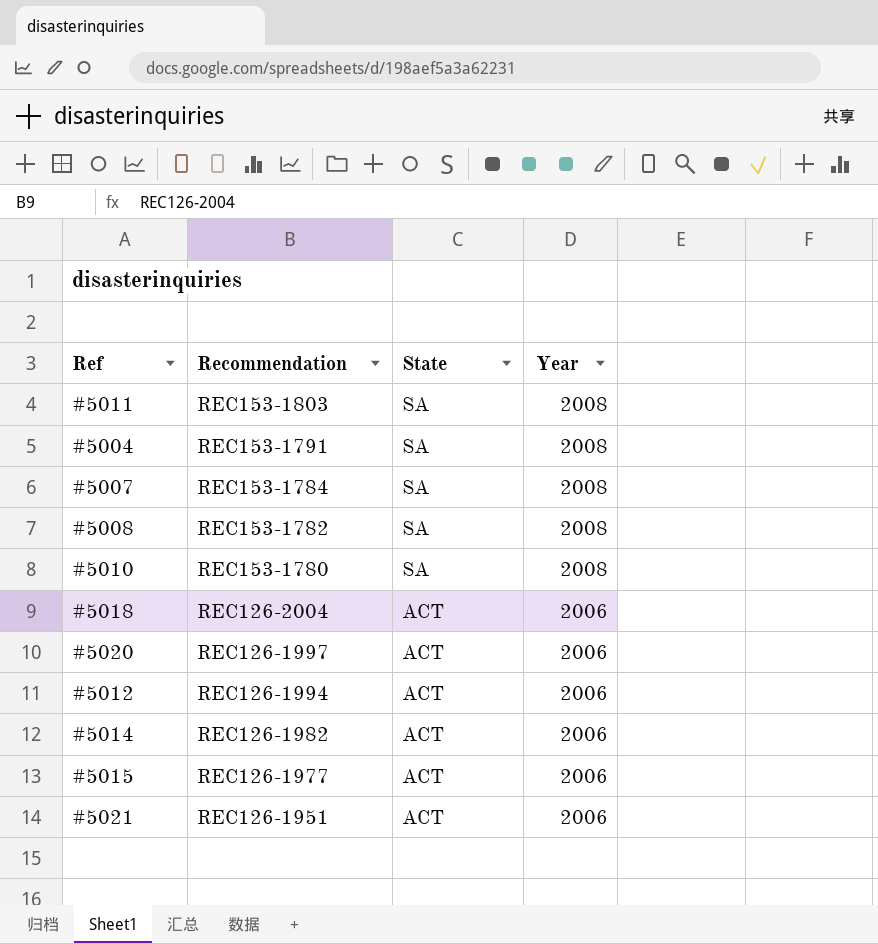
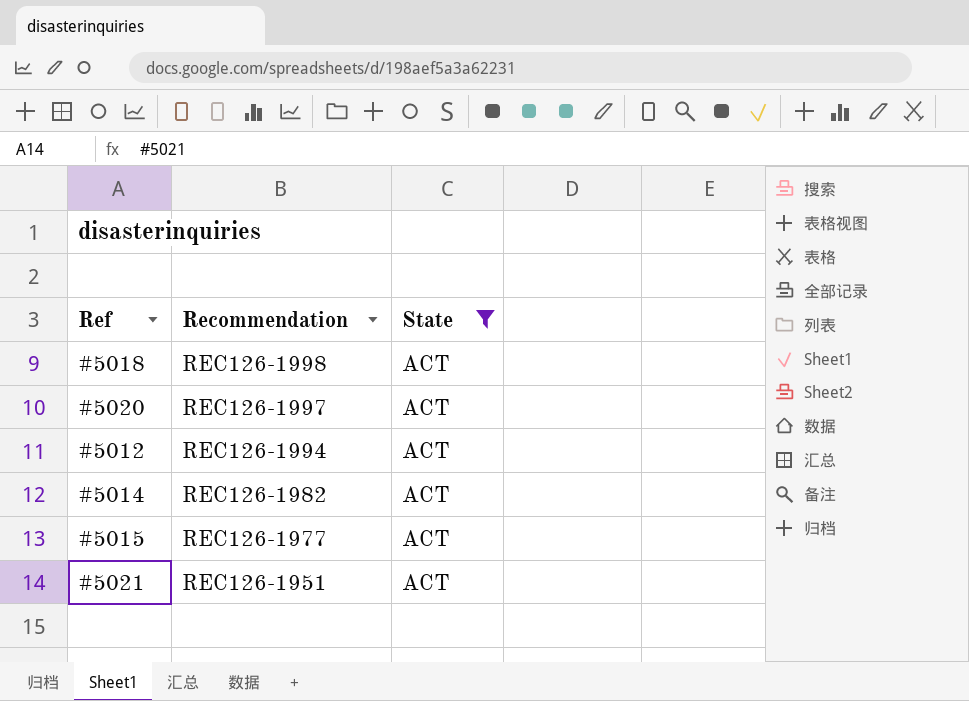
filter: none -> State = ACT
column Year | position: 4 -> none
#5018 | Recommendation: REC126-2004 -> REC126-1998

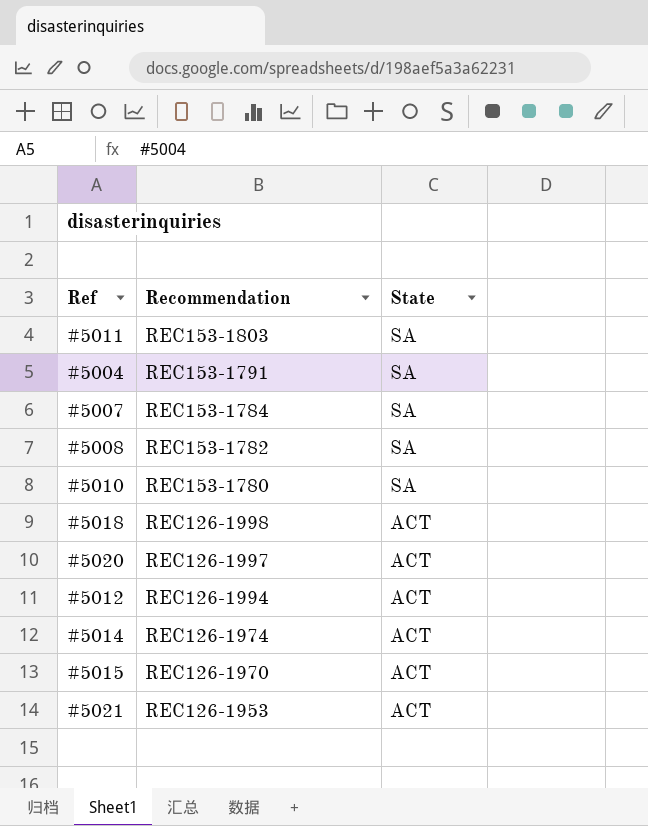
filter: State = ACT -> none
#5014 | Recommendation: REC126-1982 -> REC126-1974
#5015 | Recommendation: REC126-1977 -> REC126-1970
#5021 | Recommendation: REC126-1951 -> REC126-1953

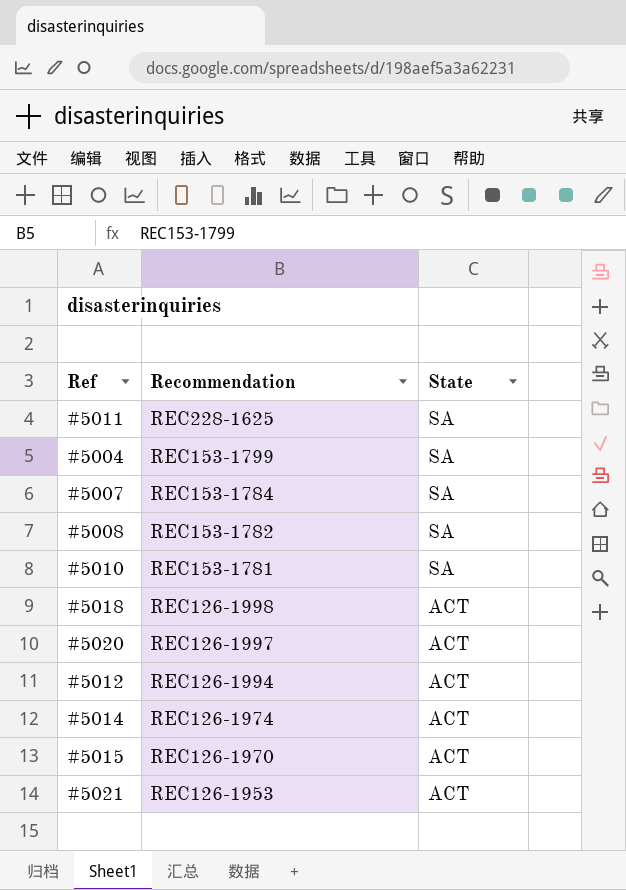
#5011 | Recommendation: REC153-1803 -> REC228-1625
#5004 | Recommendation: REC153-1791 -> REC153-1799
#5010 | Recommendation: REC153-1780 -> REC153-1781

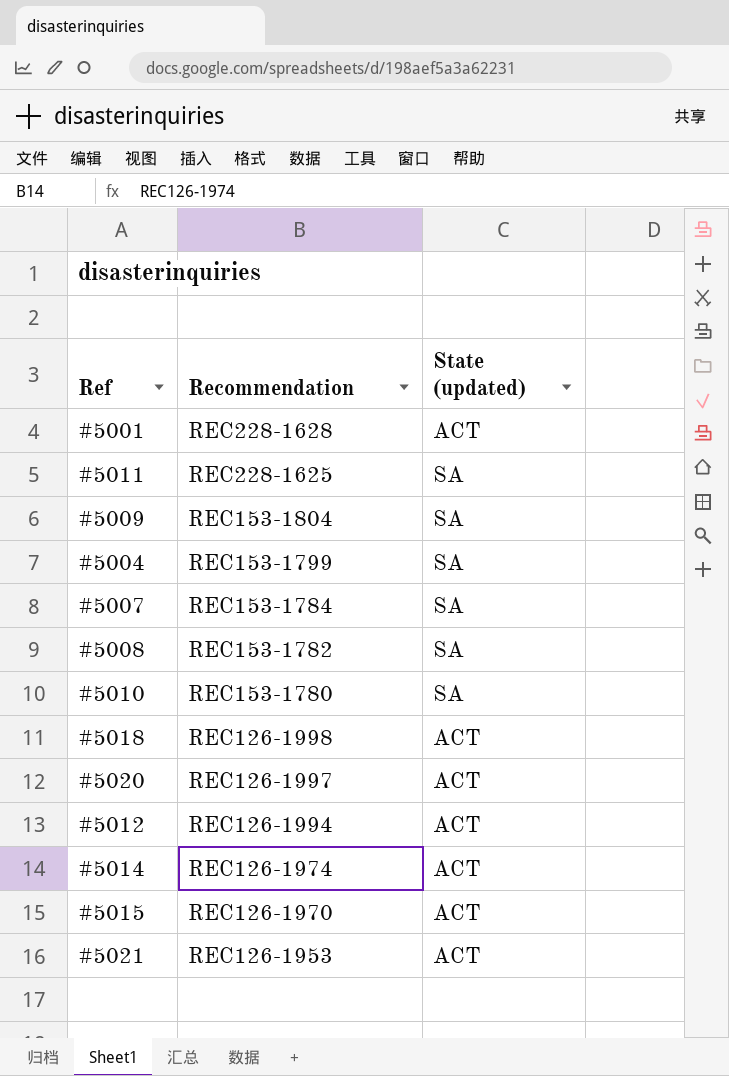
column name: State -> State (updated)
row #5001: none -> REC228-1628 | ACT
row #5009: none -> REC153-1804 | SA
#5010 | Recommendation: REC153-1781 -> REC153-1780

